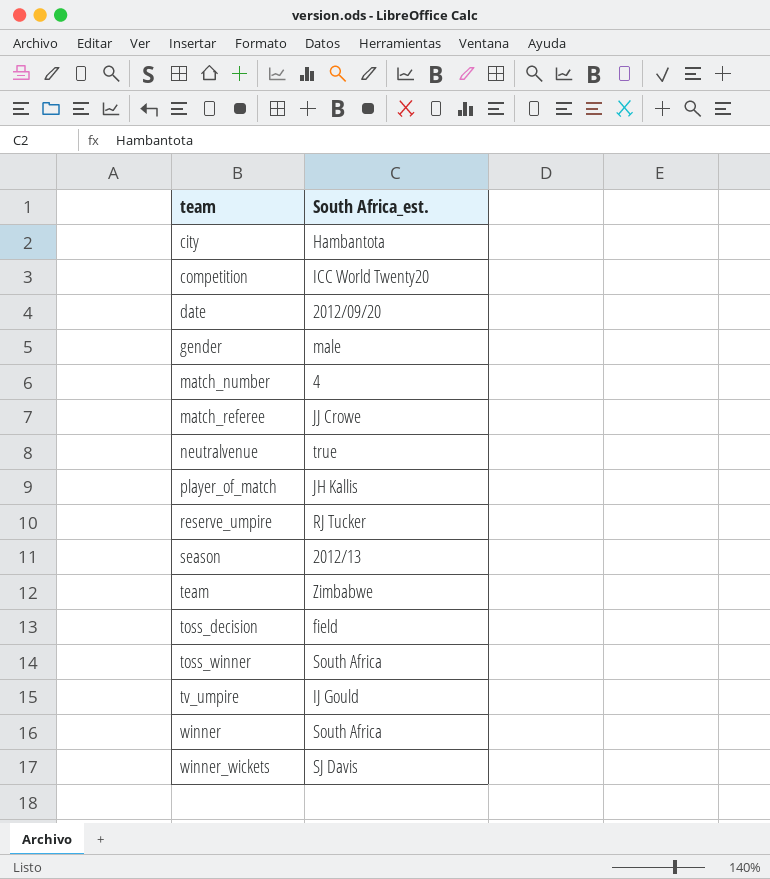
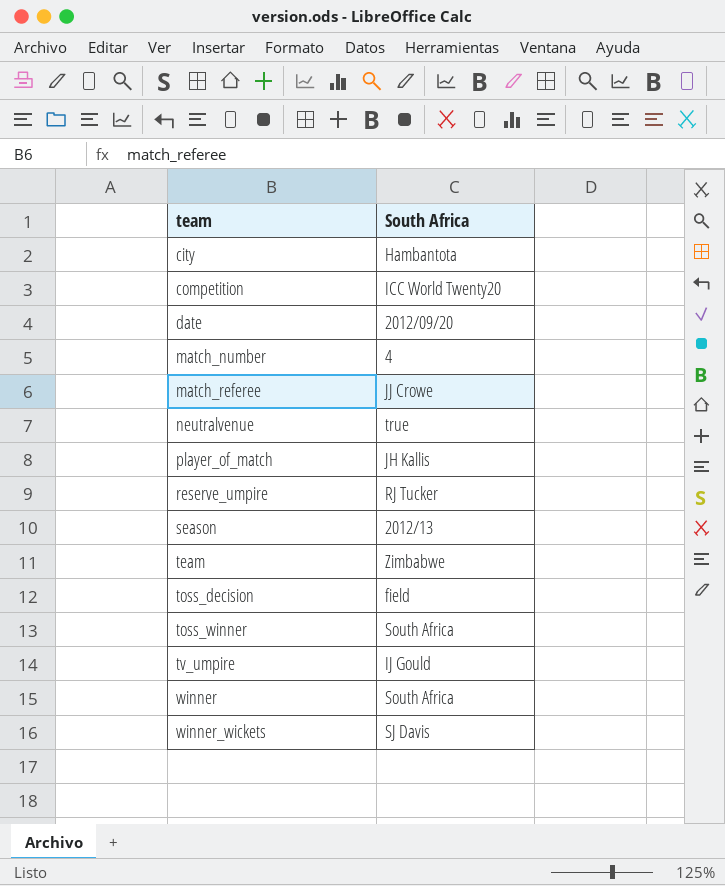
column name: South Africa_est. -> South Africa
row gender: male -> none

